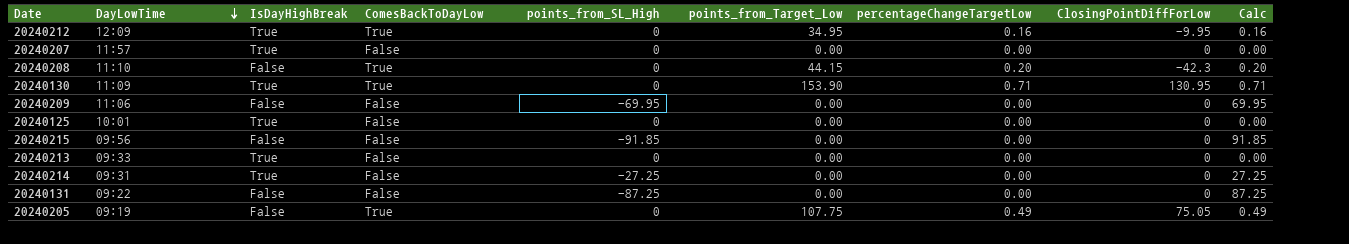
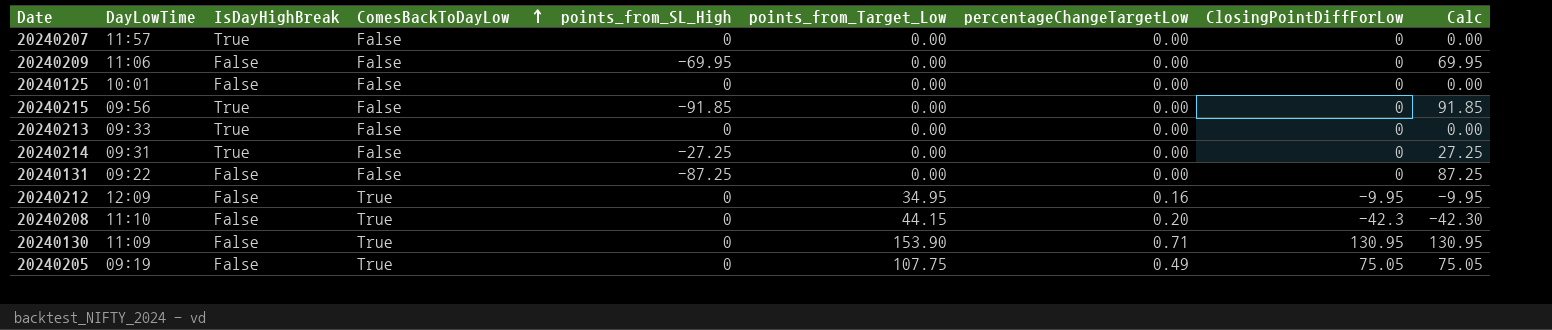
row order: DayLowTime descending -> ComesBackToDayLow ascending
column Calc | formula: [percentageChangeTargetLow] - [points_from_SL_High] -> [ClosingPointDiffForLow] - [points_from_SL_High]
20240125 | IsDayHighBreak: True -> False
20240215 | IsDayHighBreak: False -> True
20240212 | IsDayHighBreak: True -> False
20240130 | IsDayHighBreak: True -> False

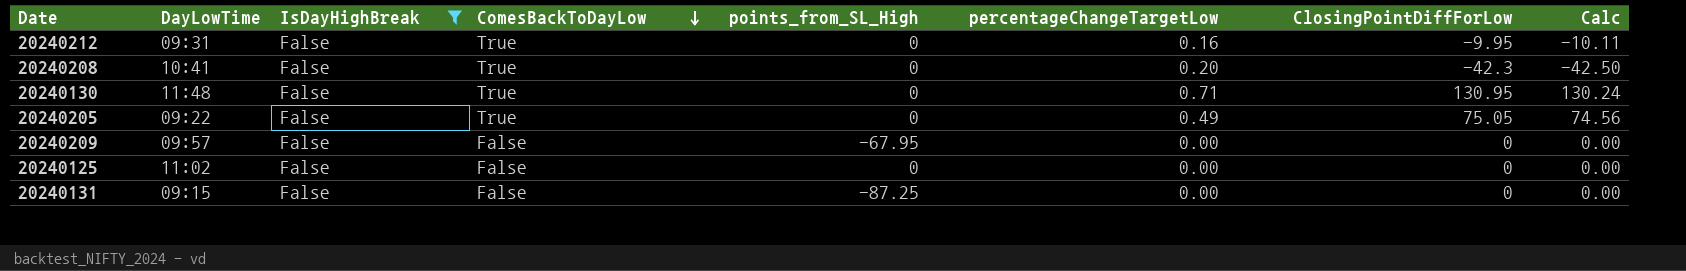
filter: none -> IsDayHighBreak = False
row order: ComesBackToDayLow ascending -> ComesBackToDayLow descending
column points_from_Target_Low | position: 6 -> none
column Calc | formula: [ClosingPointDiffForLow] - [points_from_SL_High] -> [ClosingPointDiffForLow] - [percentageChangeTargetLow]
20240212 | DayLowTime: 12:09 -> 09:31
20240208 | DayLowTime: 11:10 -> 10:41
20240130 | DayLowTime: 11:09 -> 11:48
20240205 | DayLowTime: 09:19 -> 09:22
20240209 | DayLowTime: 11:06 -> 09:57
20240209 | points_from_SL_High: -69.95 -> -67.95
20240125 | DayLowTime: 10:01 -> 11:02
20240131 | DayLowTime: 09:22 -> 09:15

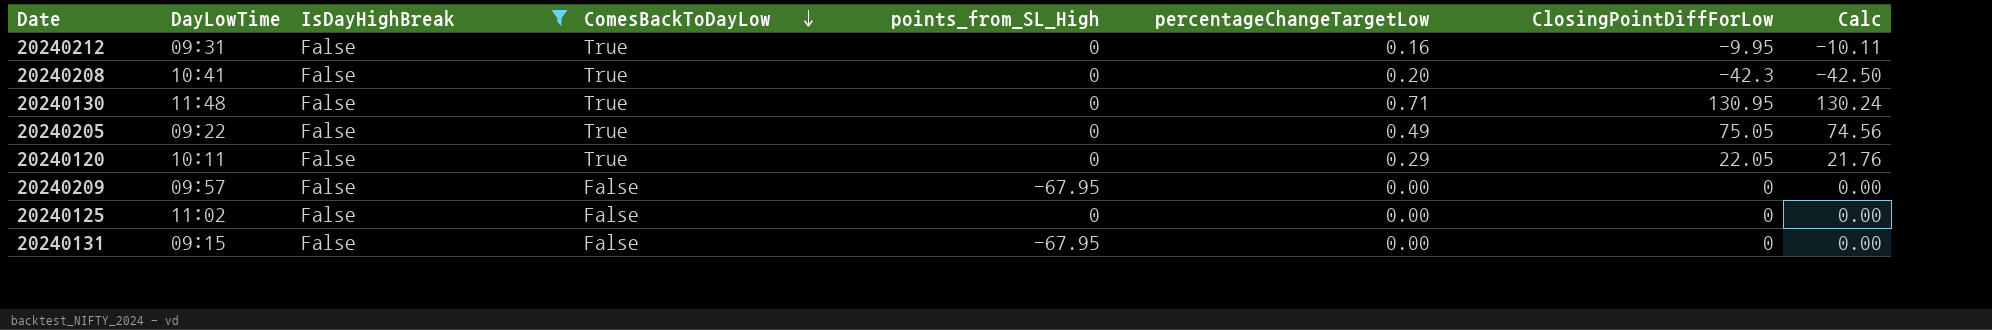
row 20240120: none -> 10:11 | False | True | 0 | 0.29 | 22.05 | 21.76
20240131 | points_from_SL_High: -87.25 -> -67.95

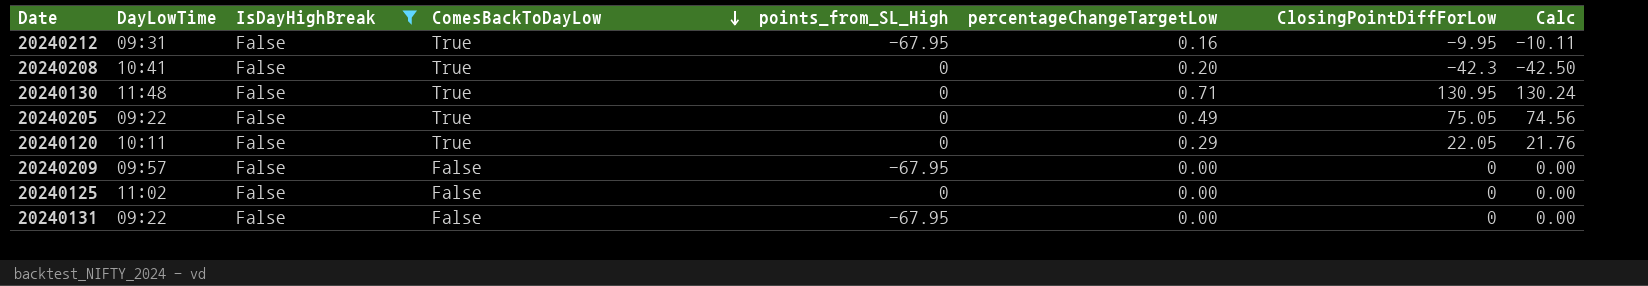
20240212 | points_from_SL_High: 0 -> -67.95
20240131 | DayLowTime: 09:15 -> 09:22

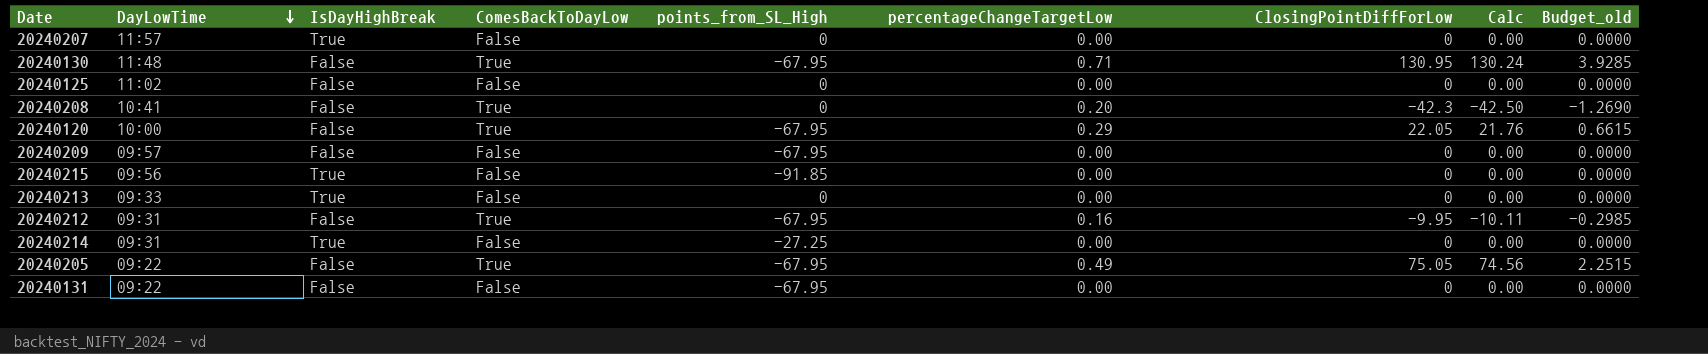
filter: IsDayHighBreak = False -> none
row order: ComesBackToDayLow descending -> DayLowTime descending
column Budget_old | formula: none -> [ClosingPointDiffForLow] * 0.03
20240130 | points_from_SL_High: 0 -> -67.95
20240120 | DayLowTime: 10:11 -> 10:00
20240120 | points_from_SL_High: 0 -> -67.95
20240205 | points_from_SL_High: 0 -> -67.95

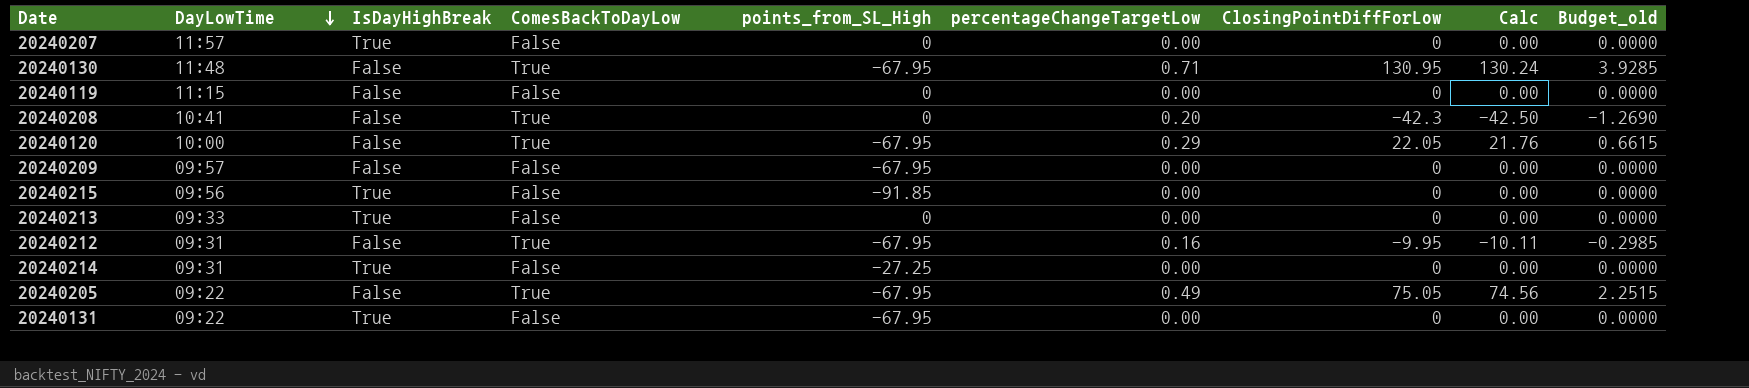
row 20240125: 11:02 | False | False | 0 | 0.00 | 0 | 0.00 | 0.0000 -> none
row 20240119: none -> 11:15 | False | False | 0 | 0.00 | 0 | 0.00 | 0.0000
20240131 | IsDayHighBreak: False -> True

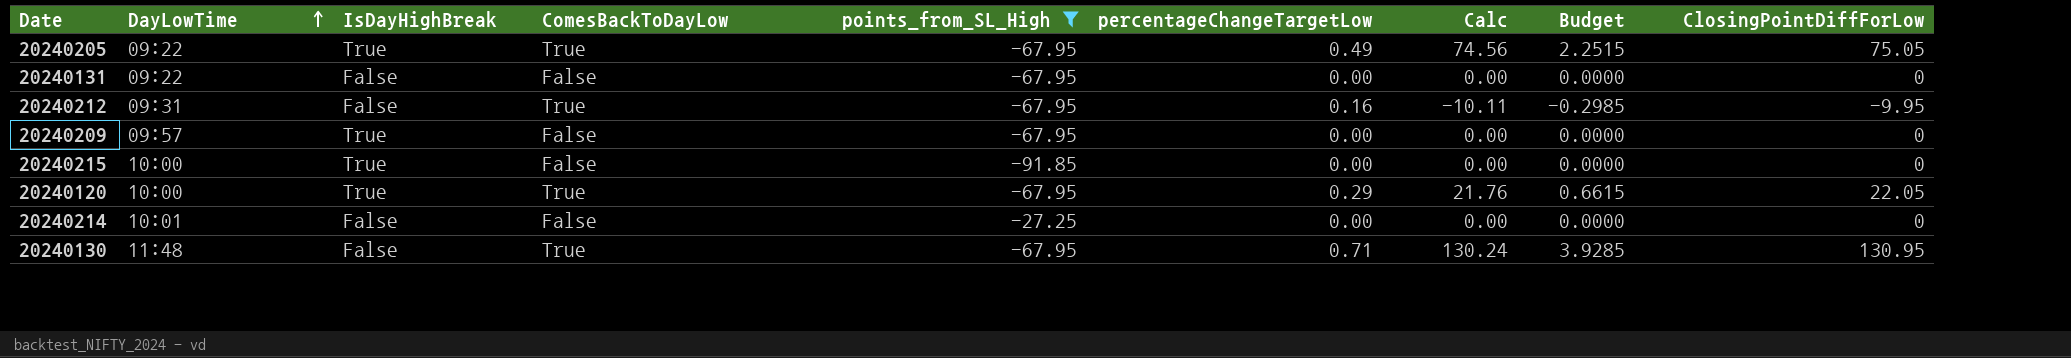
filter: none -> points_from_SL_High != 0
row order: DayLowTime descending -> DayLowTime ascending
column name: Budget_old -> Budget
column ClosingPointDiffForLow | position: 7 -> 9
20240205 | IsDayHighBreak: False -> True
20240131 | IsDayHighBreak: True -> False
20240209 | IsDayHighBreak: False -> True
20240215 | DayLowTime: 09:56 -> 10:00
20240120 | IsDayHighBreak: False -> True
20240214 | DayLowTime: 09:31 -> 10:01
20240214 | IsDayHighBreak: True -> False

